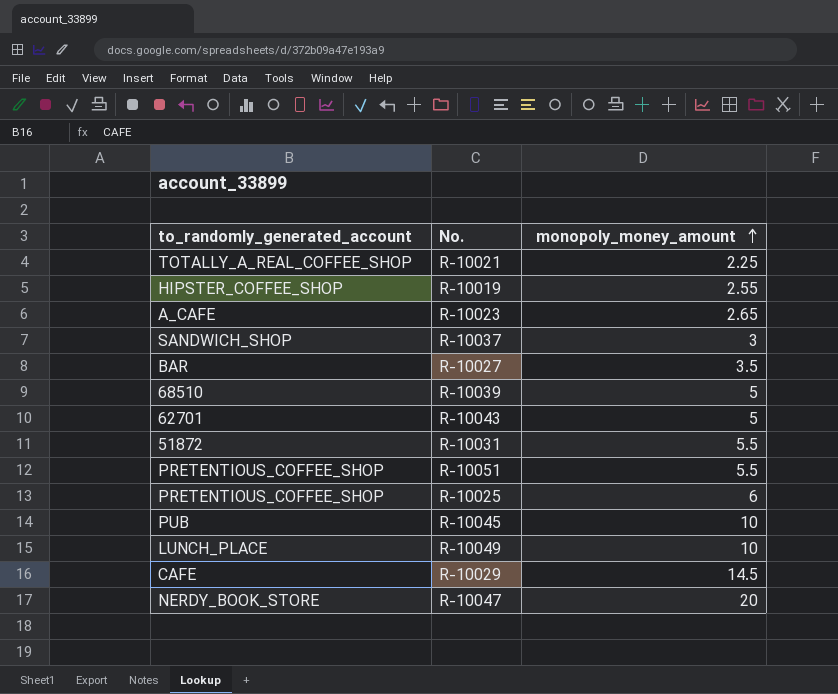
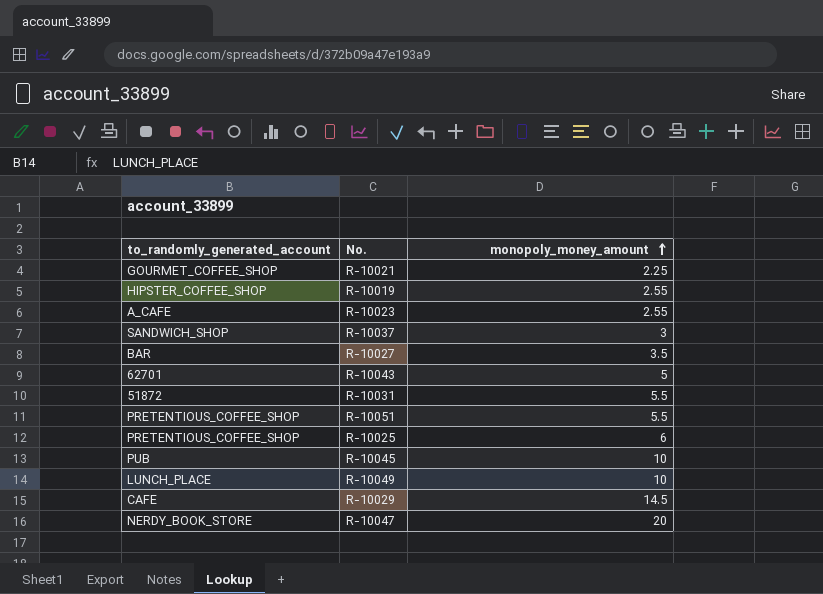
row R-10039: 68510 | 5 -> none
R-10021 | to_randomly_generated_account: TOTALLY_A_REAL_COFFEE_SHOP -> GOURMET_COFFEE_SHOP
R-10023 | monopoly_money_amount: 2.65 -> 2.55

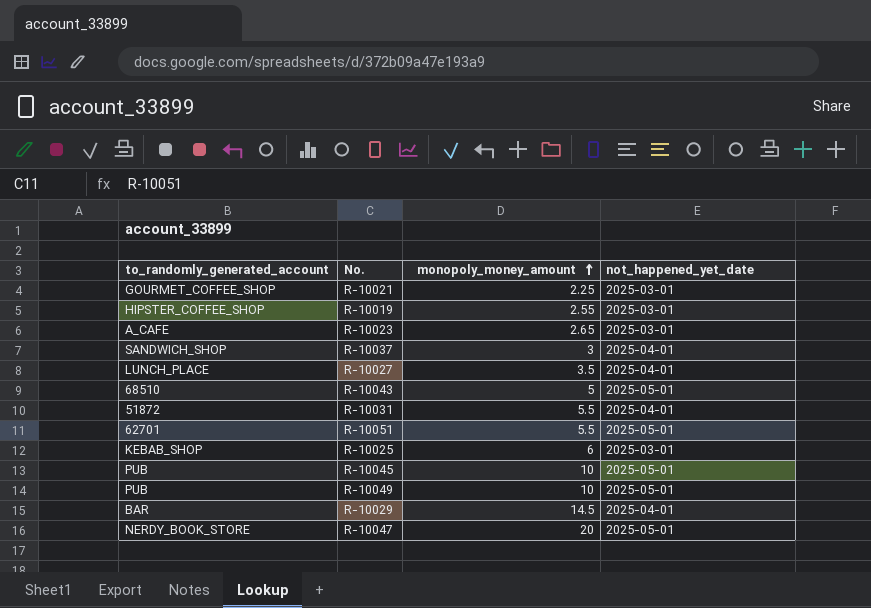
column not_happened_yet_date | position: none -> 4
R-10023 | monopoly_money_amount: 2.55 -> 2.65
R-10027 | to_randomly_generated_account: BAR -> LUNCH_PLACE
R-10043 | to_randomly_generated_account: 62701 -> 68510
R-10051 | to_randomly_generated_account: PRETENTIOUS_COFFEE_SHOP -> 62701
R-10025 | to_randomly_generated_account: PRETENTIOUS_COFFEE_SHOP -> KEBAB_SHOP
R-10049 | to_randomly_generated_account: LUNCH_PLACE -> PUB
R-10029 | to_randomly_generated_account: CAFE -> BAR

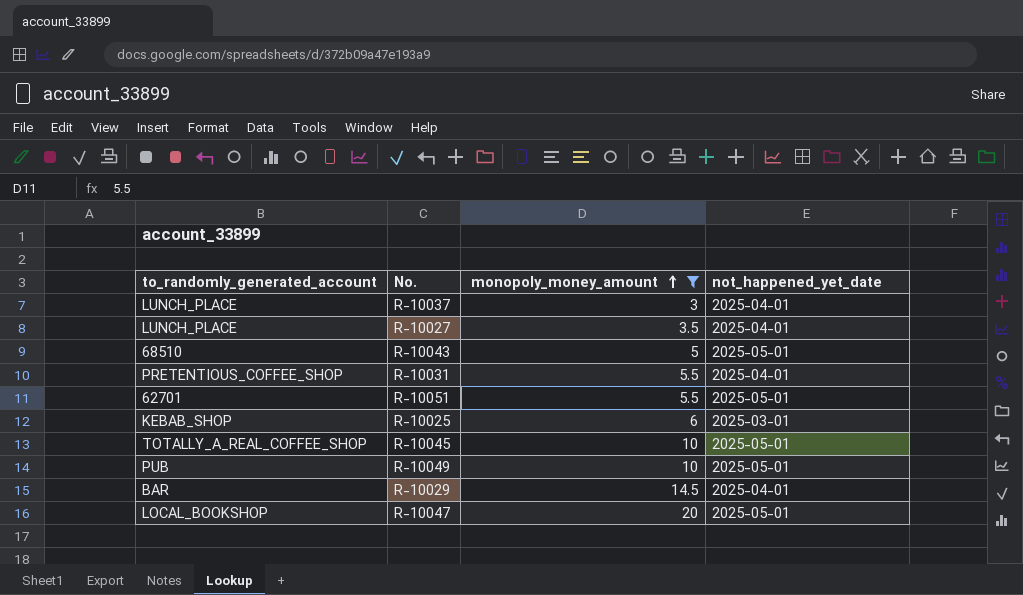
filter: none -> monopoly_money_amount >= 3
R-10037 | to_randomly_generated_account: SANDWICH_SHOP -> LUNCH_PLACE
R-10031 | to_randomly_generated_account: 51872 -> PRETENTIOUS_COFFEE_SHOP
R-10045 | to_randomly_generated_account: PUB -> TOTALLY_A_REAL_COFFEE_SHOP
R-10047 | to_randomly_generated_account: NERDY_BOOK_STORE -> LOCAL_BOOKSHOP

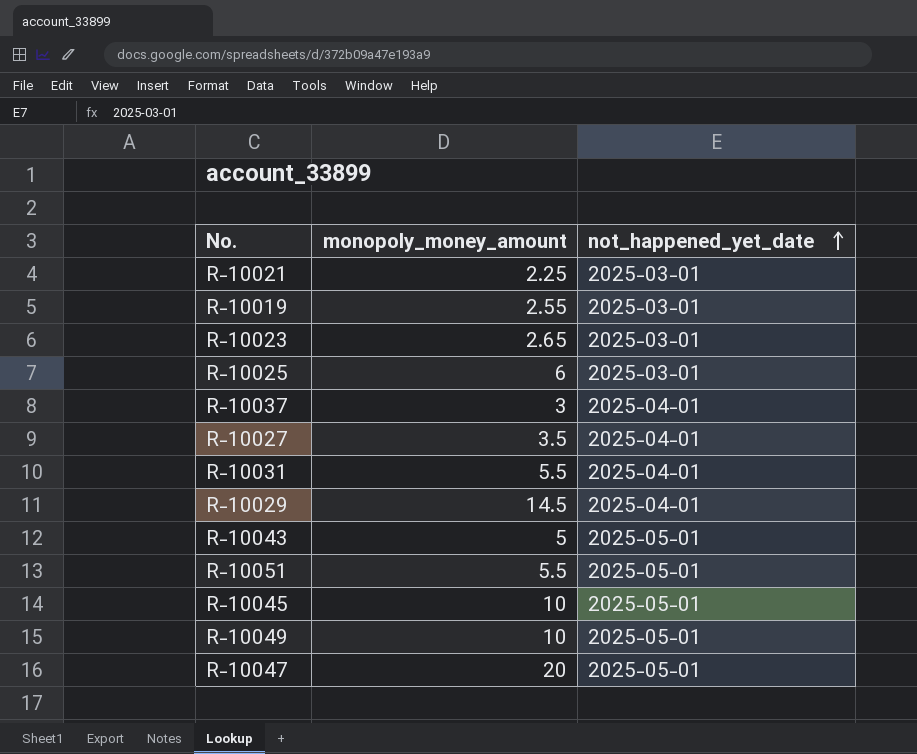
filter: monopoly_money_amount >= 3 -> none
row order: monopoly_money_amount ascending -> not_happened_yet_date ascending
column to_randomly_generated_account | position: 1 -> none

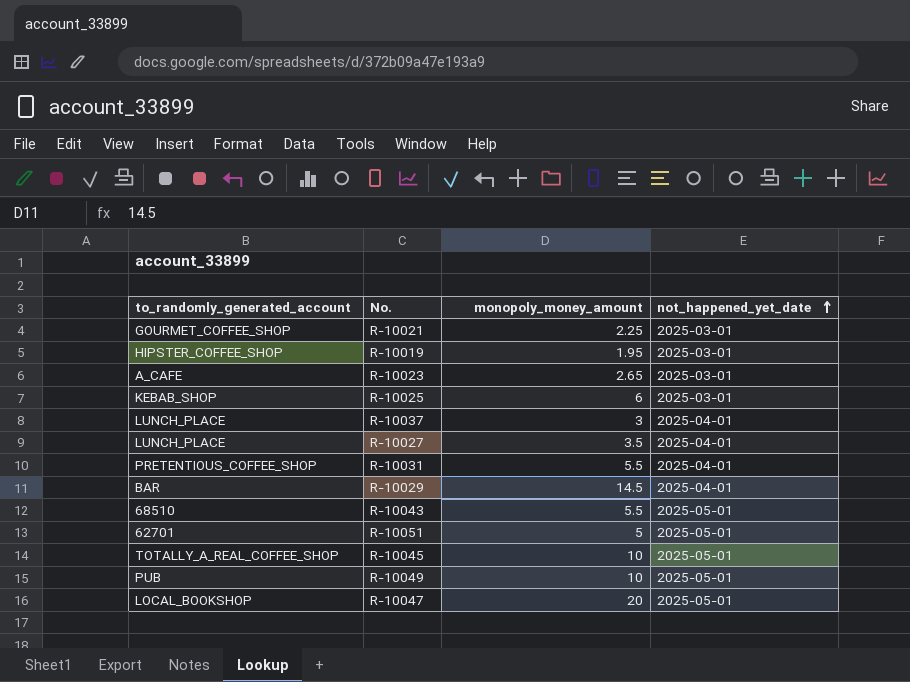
column to_randomly_generated_account | position: none -> 1
R-10019 | monopoly_money_amount: 2.55 -> 1.95
R-10043 | monopoly_money_amount: 5 -> 5.5
R-10051 | monopoly_money_amount: 5.5 -> 5

